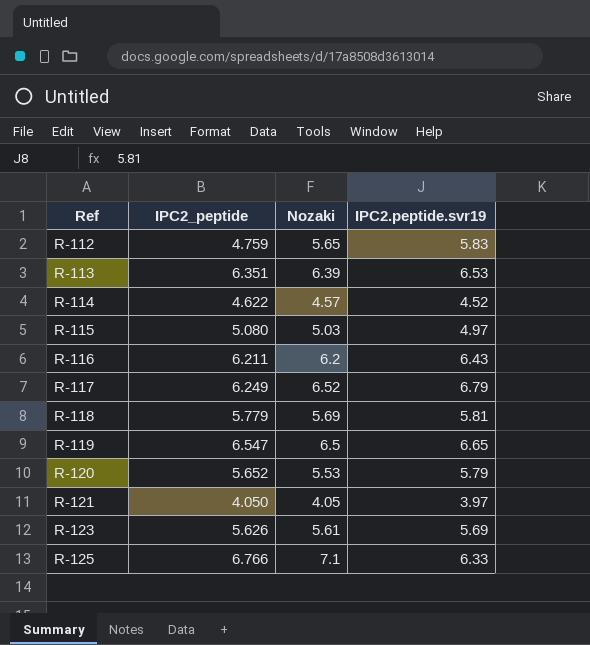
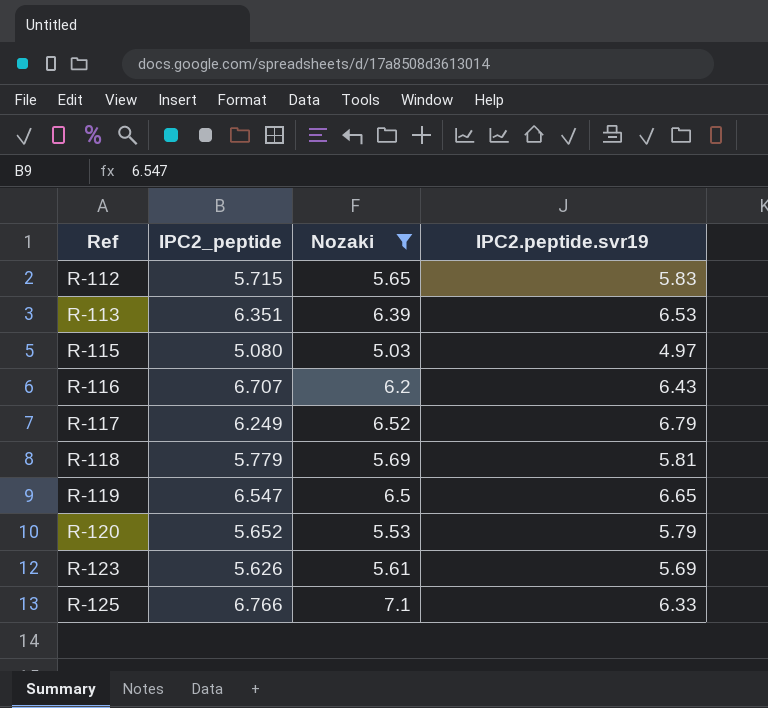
filter: none -> Nozaki >= 5.03
R-112 | IPC2_peptide: 4.759 -> 5.715
R-116 | IPC2_peptide: 6.211 -> 6.707

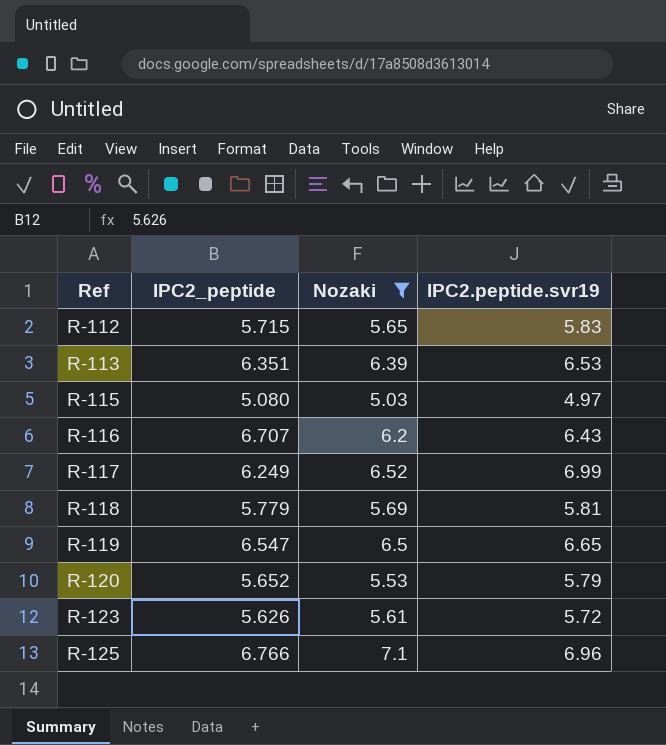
R-117 | IPC2.peptide.svr19: 6.79 -> 6.99
R-123 | IPC2.peptide.svr19: 5.69 -> 5.72
R-125 | IPC2.peptide.svr19: 6.33 -> 6.96

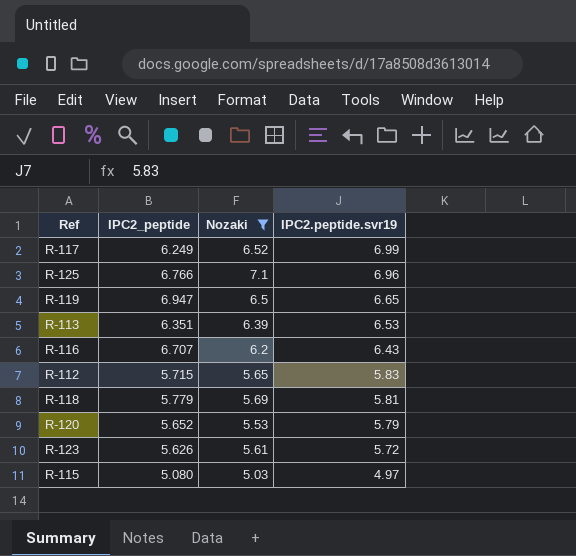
row order: Ref ascending -> IPC2.peptide.svr19 descending
R-119 | IPC2_peptide: 6.547 -> 6.947

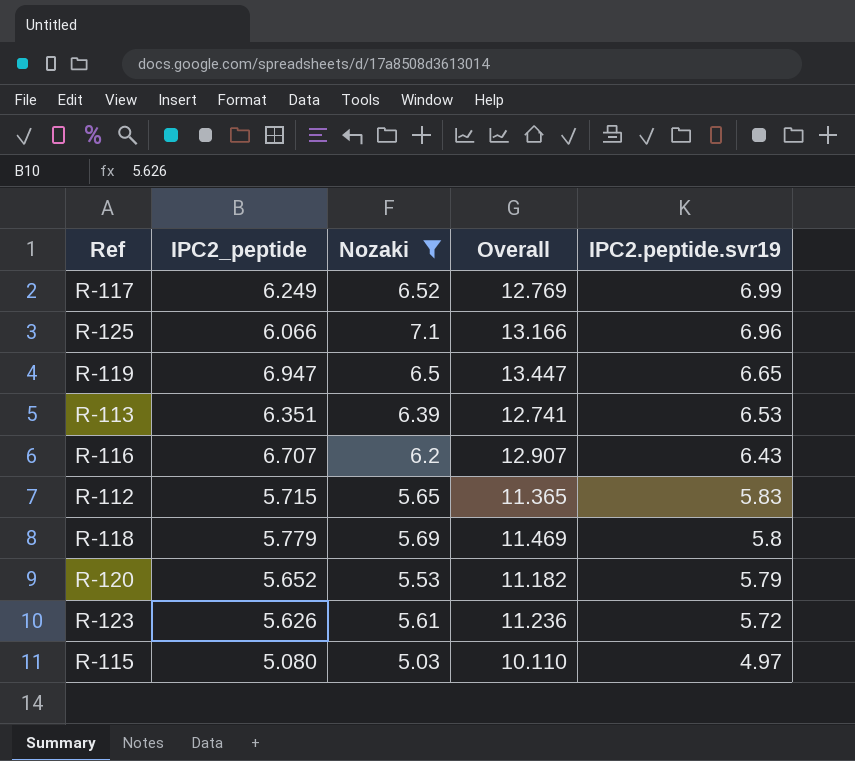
column Overall | formula: none -> [IPC2_peptide] + [Nozaki]
R-125 | IPC2_peptide: 6.766 -> 6.066
R-118 | IPC2.peptide.svr19: 5.81 -> 5.8

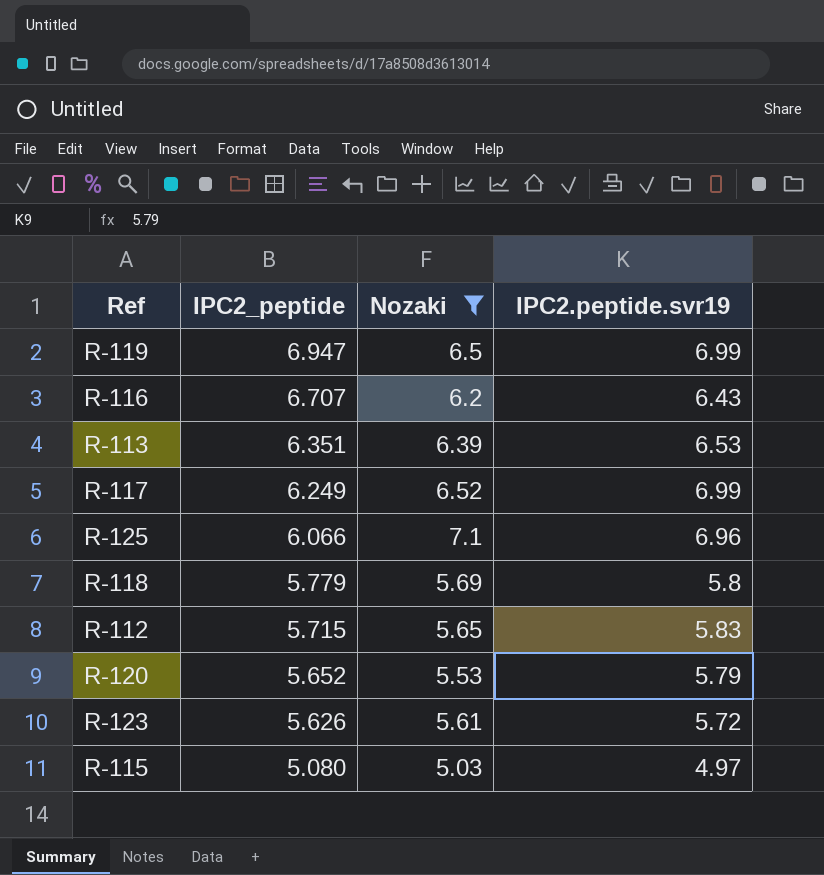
row order: IPC2.peptide.svr19 descending -> IPC2_peptide descending
column Overall | formula: [IPC2_peptide] + [Nozaki] -> none
R-119 | IPC2.peptide.svr19: 6.65 -> 6.99

